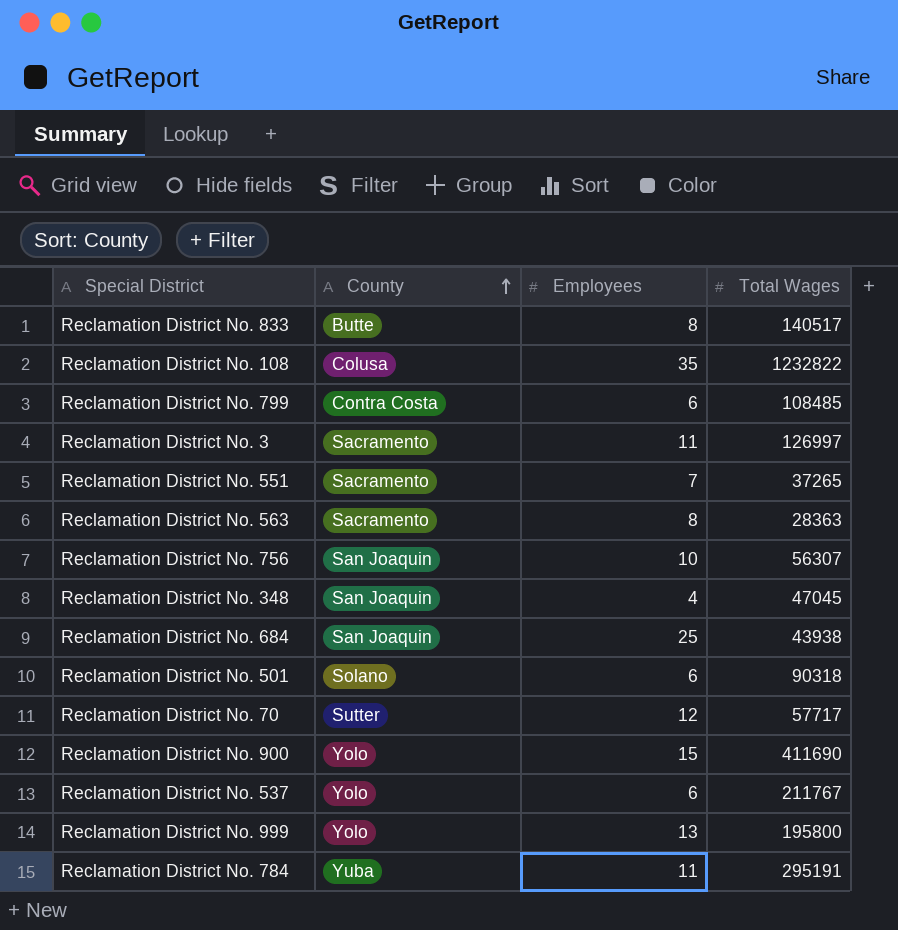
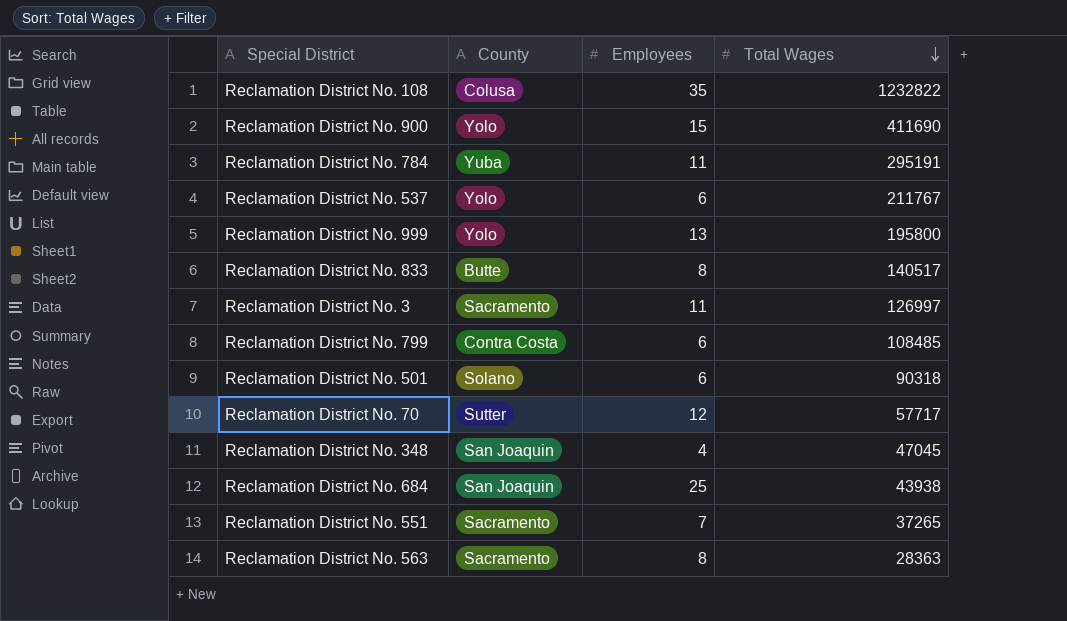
row order: County ascending -> Total Wages descending
row Reclamation District No. 756: San Joaquin | 10 | 56307 -> none

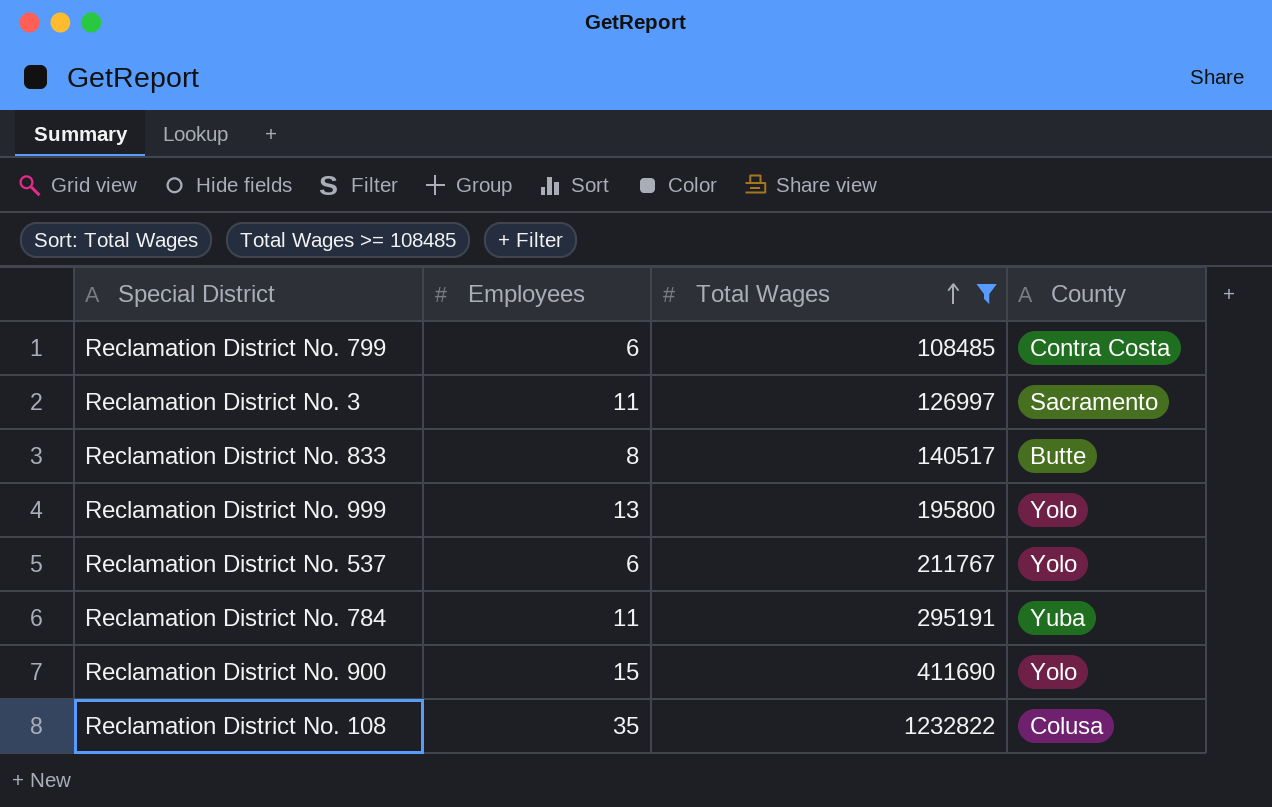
filter: none -> Total Wages >= 108485
row order: Total Wages descending -> Total Wages ascending
column County | position: 2 -> 4

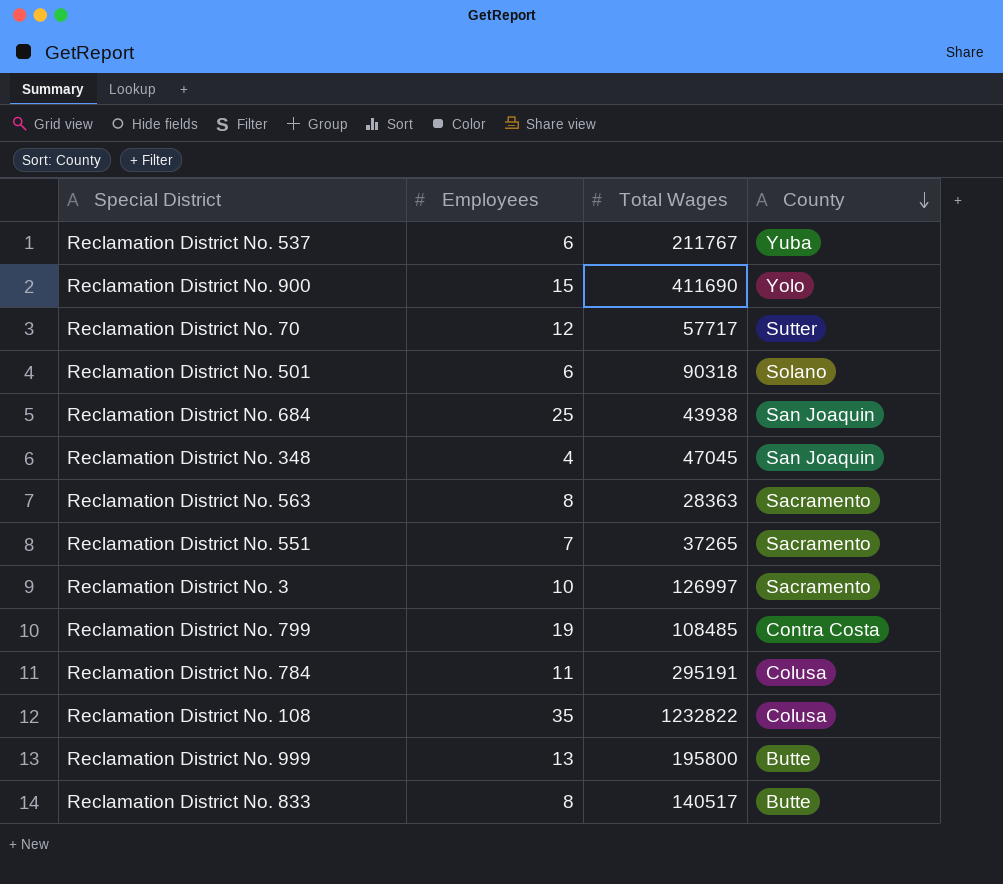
filter: Total Wages >= 108485 -> none
row order: Total Wages ascending -> County descending
Reclamation District No. 537 | County: Yolo -> Yuba
Reclamation District No. 3 | Employees: 11 -> 10
Reclamation District No. 799 | Employees: 6 -> 19
Reclamation District No. 784 | County: Yuba -> Colusa
Reclamation District No. 999 | County: Yolo -> Butte

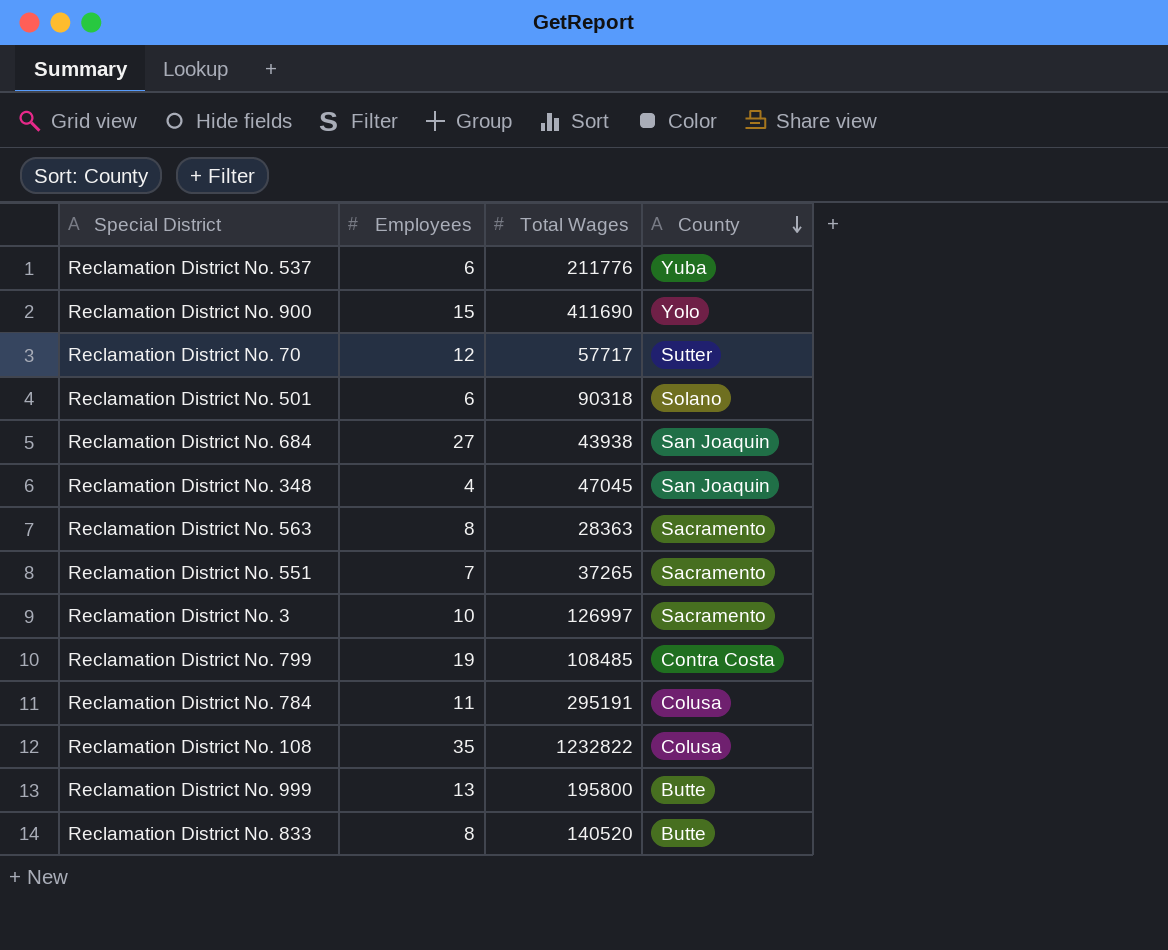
Reclamation District No. 537 | Total Wages: 211767 -> 211776
Reclamation District No. 684 | Employees: 25 -> 27
Reclamation District No. 833 | Total Wages: 140517 -> 140520

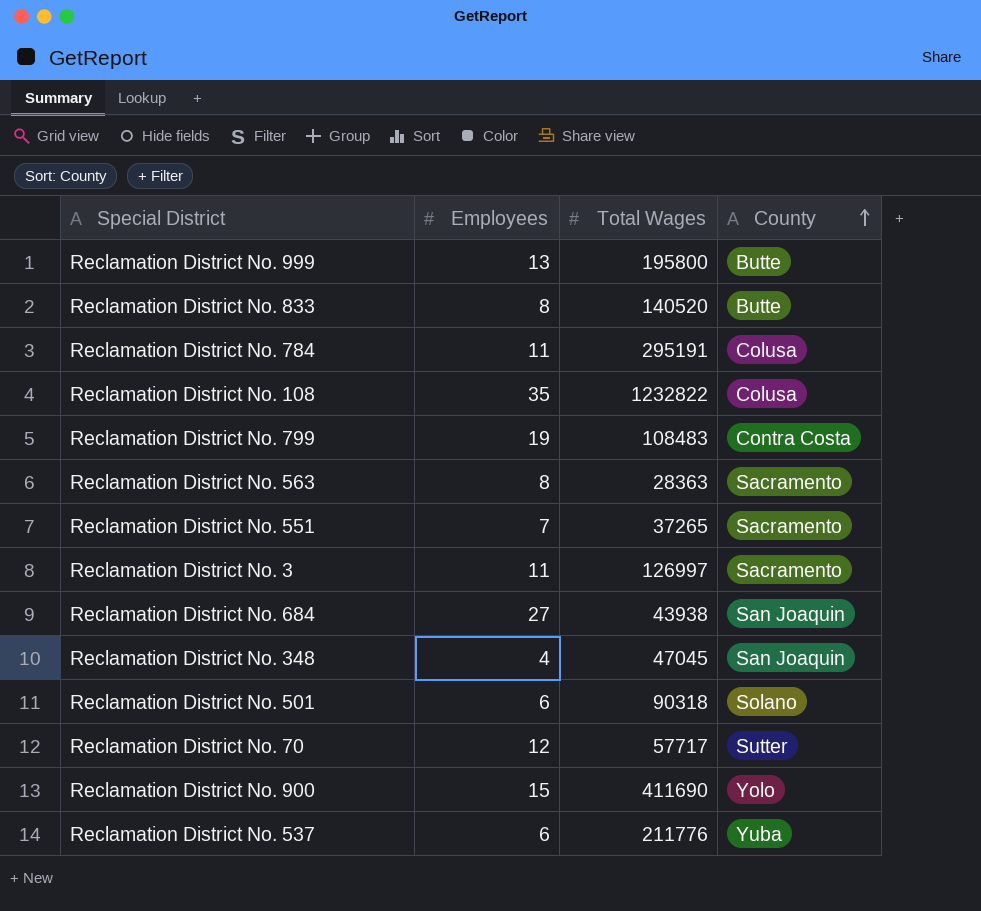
row order: County descending -> County ascending
Reclamation District No. 799 | Total Wages: 108485 -> 108483
Reclamation District No. 3 | Employees: 10 -> 11

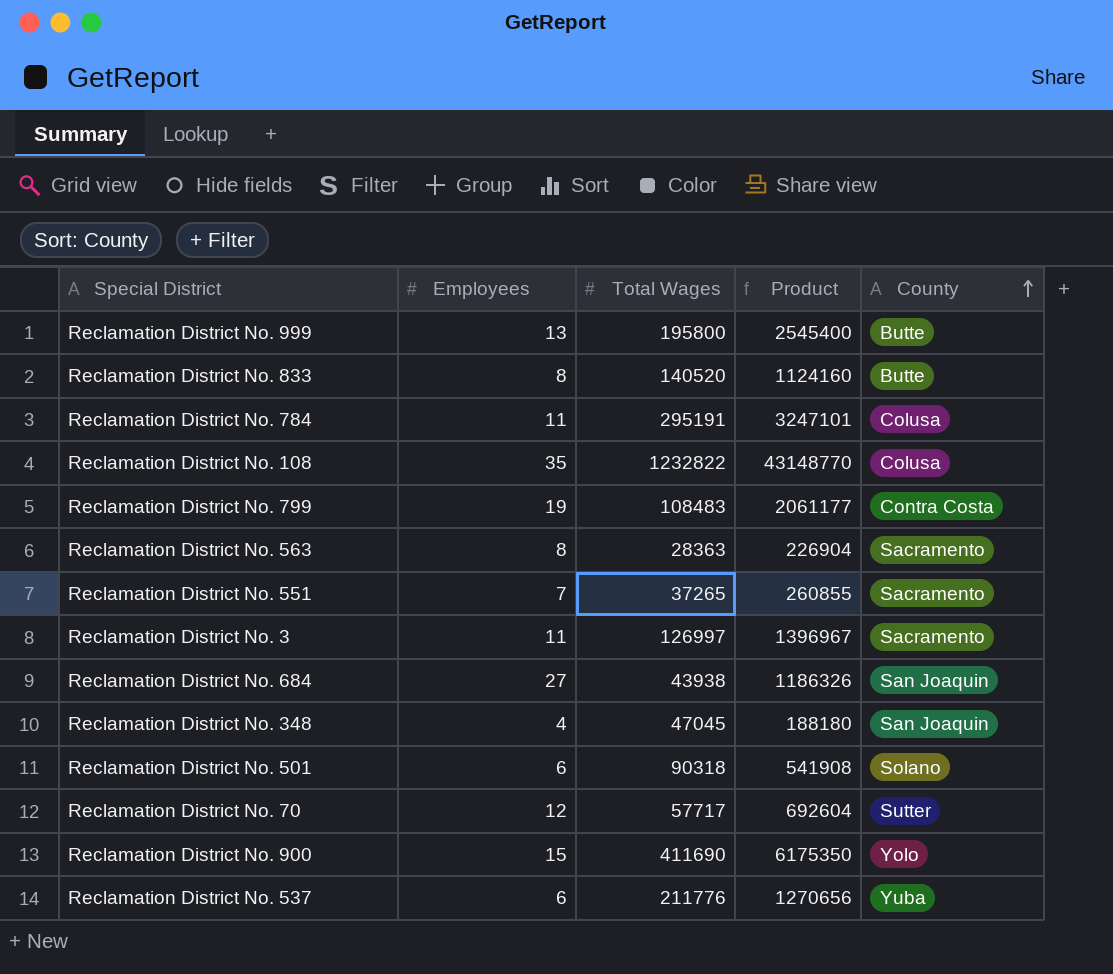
column Product | formula: none -> [Employees] * [Total Wages]

